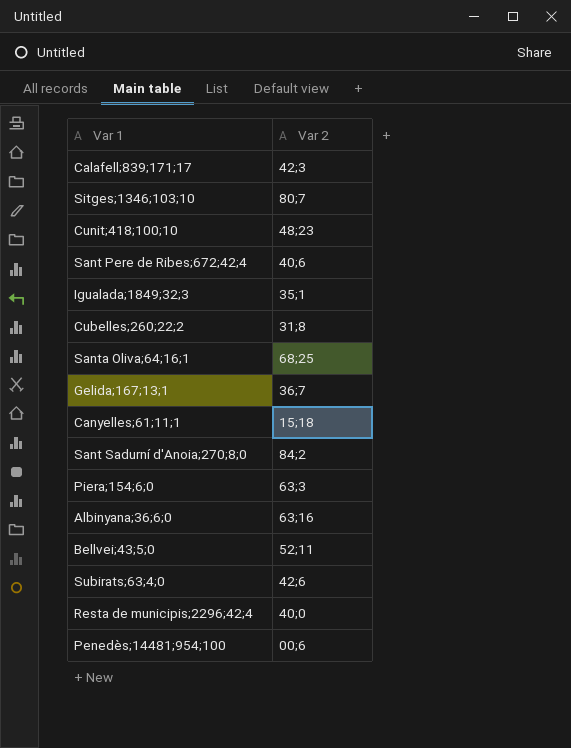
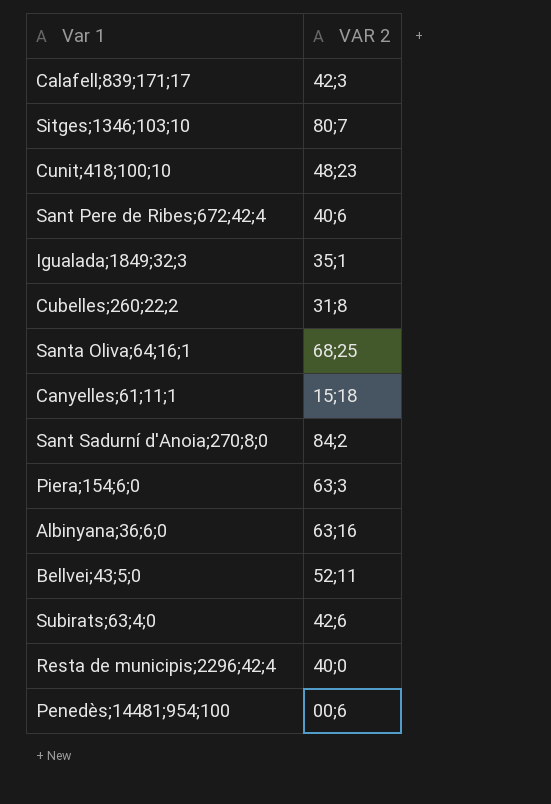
column name: Var 2 -> VAR 2
row Gelida;167;13;1: 36;7 -> none

